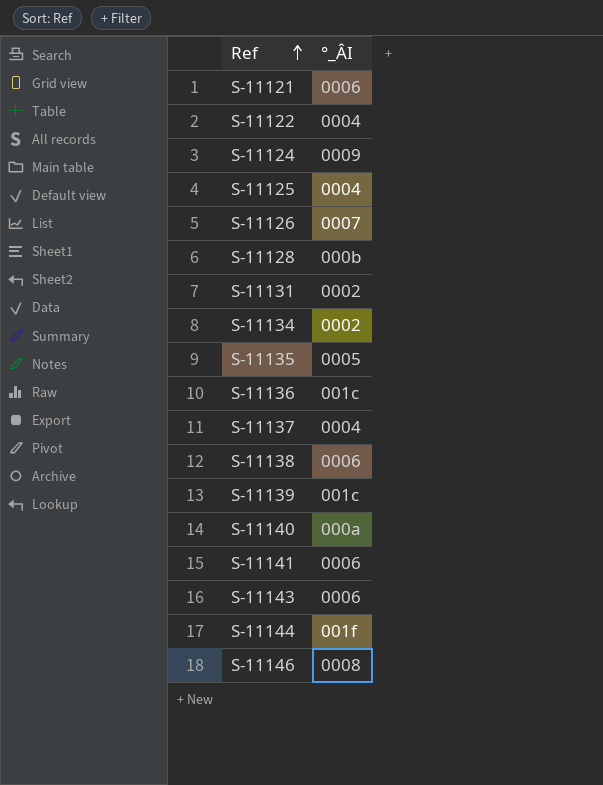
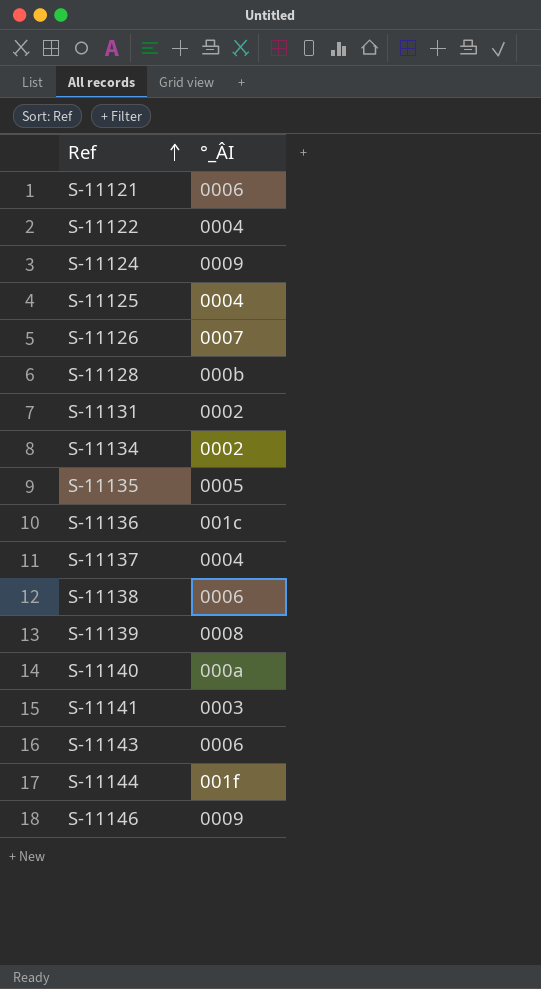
S-11139 | °_ÂI: 001c -> 0008
S-11141 | °_ÂI: 0006 -> 0003
S-11146 | °_ÂI: 0008 -> 0009

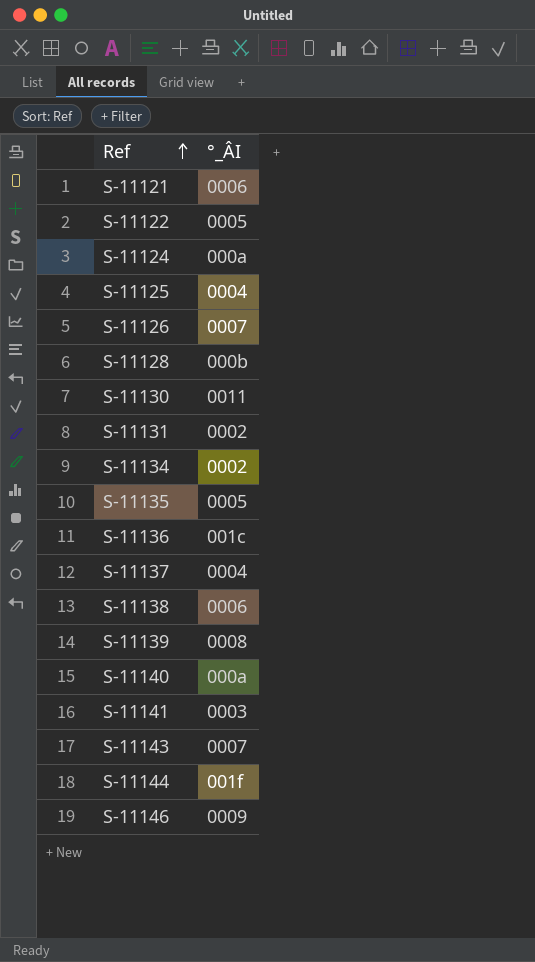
S-11122 | °_ÂI: 0004 -> 0005
S-11124 | °_ÂI: 0009 -> 000a
row S-11130: none -> 0011
S-11143 | °_ÂI: 0006 -> 0007

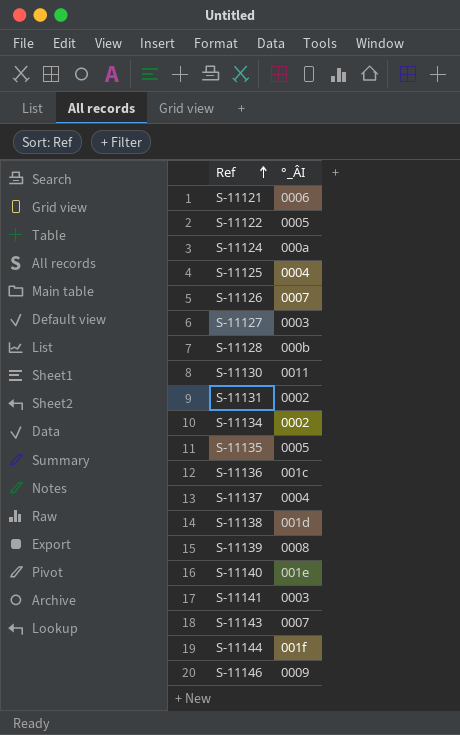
row S-11127: none -> 0003
S-11138 | °_ÂI: 0006 -> 001d
S-11140 | °_ÂI: 000a -> 001e

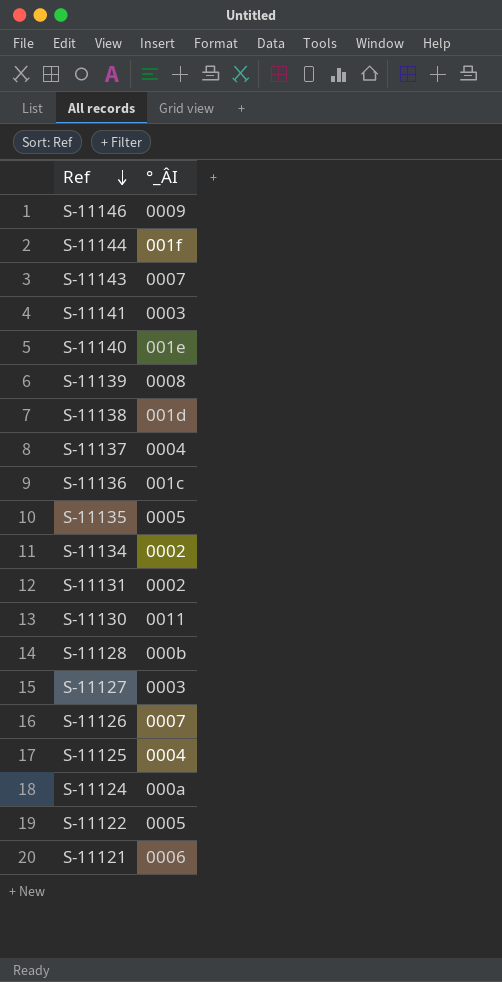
row order: Ref ascending -> Ref descending

